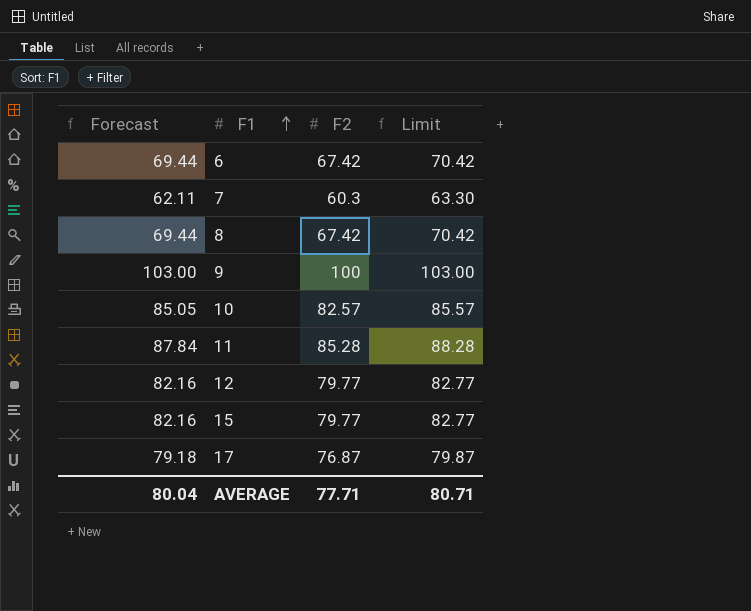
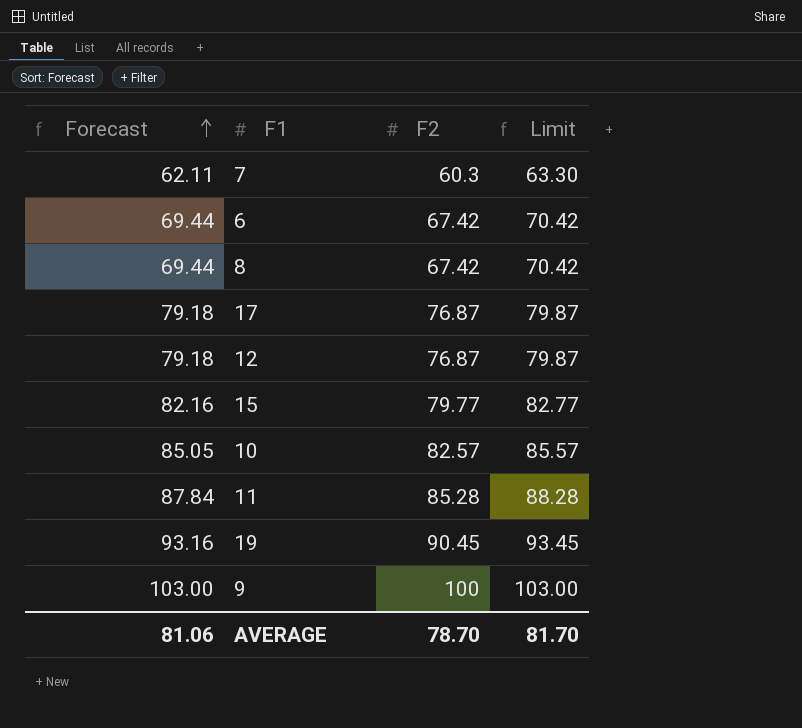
row order: F1 ascending -> Forecast ascending
12 | Forecast: 82.16 -> 79.18
12 | F2: 79.77 -> 76.87
12 | Limit: 82.77 -> 79.87
row 19: none -> 93.16 | 90.45 | 93.45
AVERAGE | Forecast: 80.04 -> 81.06
AVERAGE | F2: 77.71 -> 78.70
AVERAGE | Limit: 80.71 -> 81.70

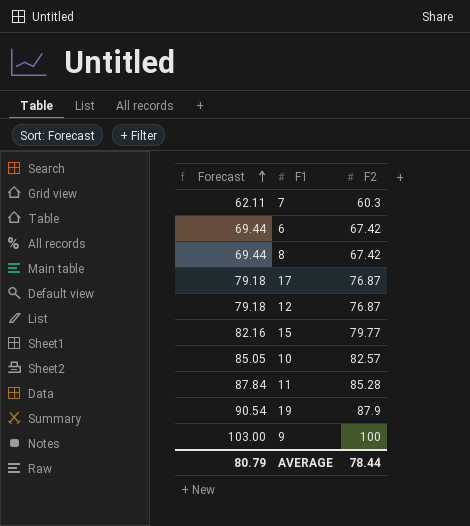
column Limit | formula: [F2] + 3 -> none
19 | Forecast: 93.16 -> 90.54
19 | F2: 90.45 -> 87.9
AVERAGE | Forecast: 81.06 -> 80.79
AVERAGE | F2: 78.70 -> 78.44

